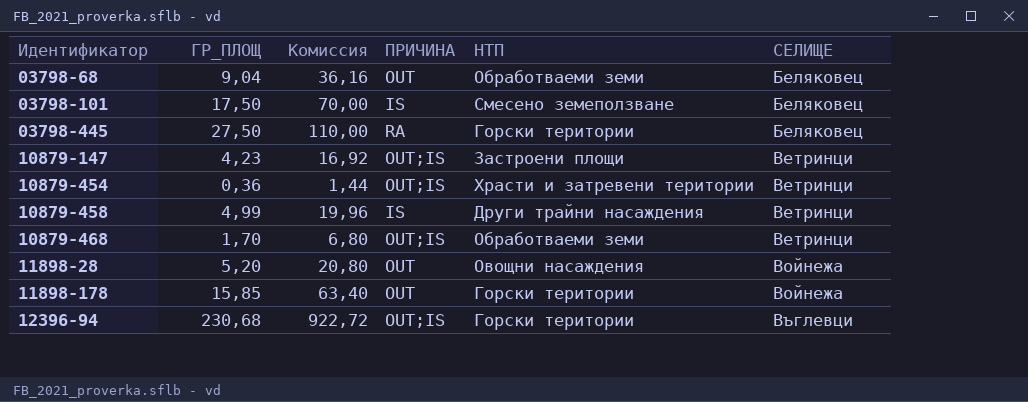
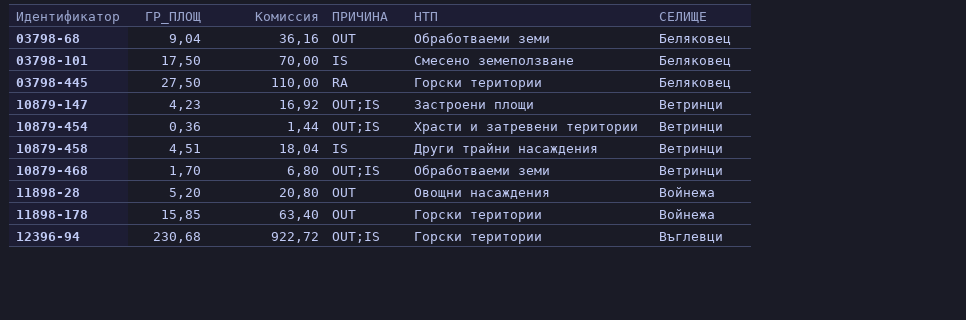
10879-458 | ГР_ПЛОЩ: 4,99 -> 4,51
10879-458 | Комиссия: 19,96 -> 18,04

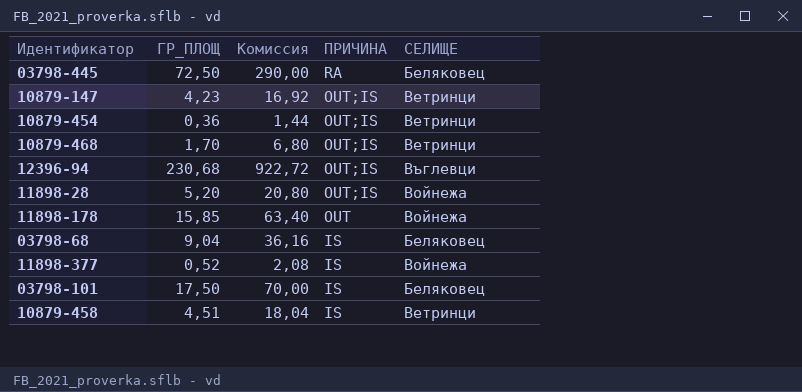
row order: Идентификатор ascending -> ПРИЧИНА descending
column НТП | position: 5 -> none
03798-445 | ГР_ПЛОЩ: 27,50 -> 72,50
03798-445 | Комиссия: 110,00 -> 290,00
11898-28 | ПРИЧИНА: OUT -> OUT;IS
03798-68 | ПРИЧИНА: OUT -> IS
row 11898-377: none -> 0,52 | 2,08 | IS | Войнежа

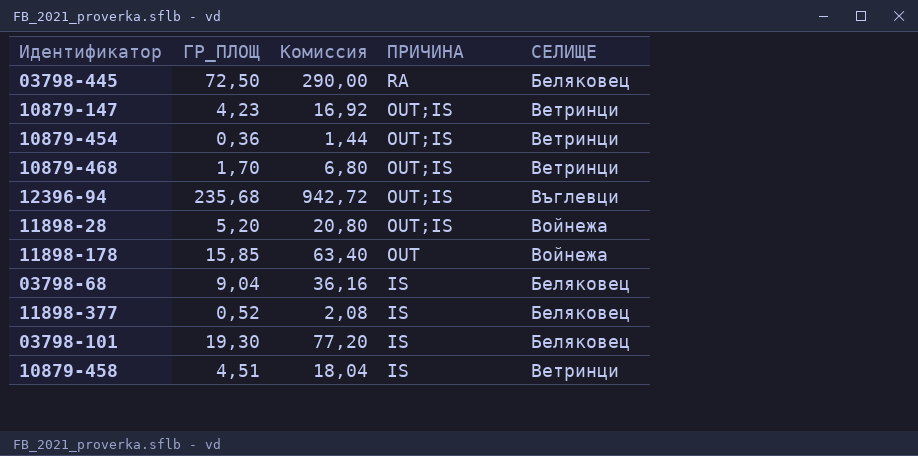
12396-94 | ГР_ПЛОЩ: 230,68 -> 235,68
12396-94 | Комиссия: 922,72 -> 942,72
11898-377 | СЕЛИЩЕ: Войнежа -> Беляковец
03798-101 | ГР_ПЛОЩ: 17,50 -> 19,30
03798-101 | Комиссия: 70,00 -> 77,20

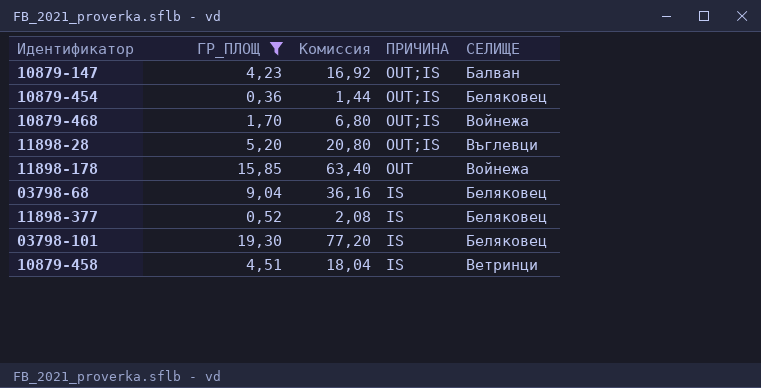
filter: none -> ГР_ПЛОЩ <= 19,30
10879-147 | СЕЛИЩЕ: Ветринци -> Балван
10879-454 | СЕЛИЩЕ: Ветринци -> Беляковец
10879-468 | СЕЛИЩЕ: Ветринци -> Войнежа
11898-28 | СЕЛИЩЕ: Войнежа -> Въглевци

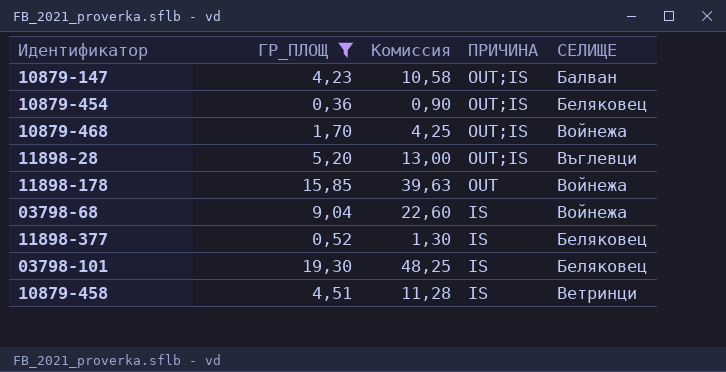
column Комиссия | formula: [ГР_ПЛОЩ] * 4 -> [ГР_ПЛОЩ] * 2,5
03798-68 | СЕЛИЩЕ: Беляковец -> Войнежа

